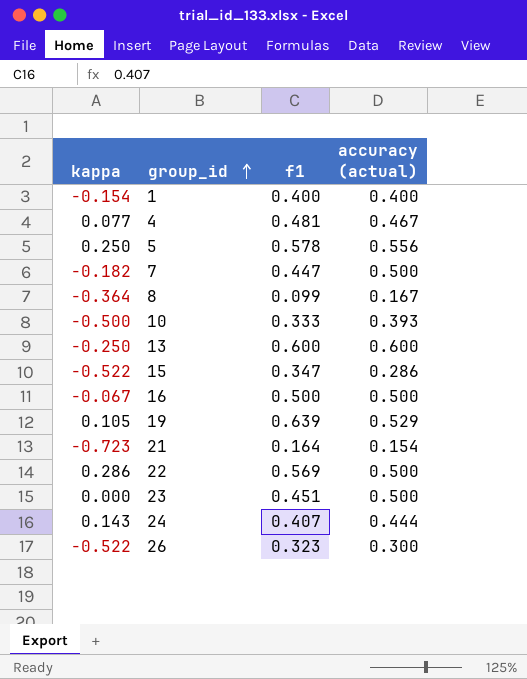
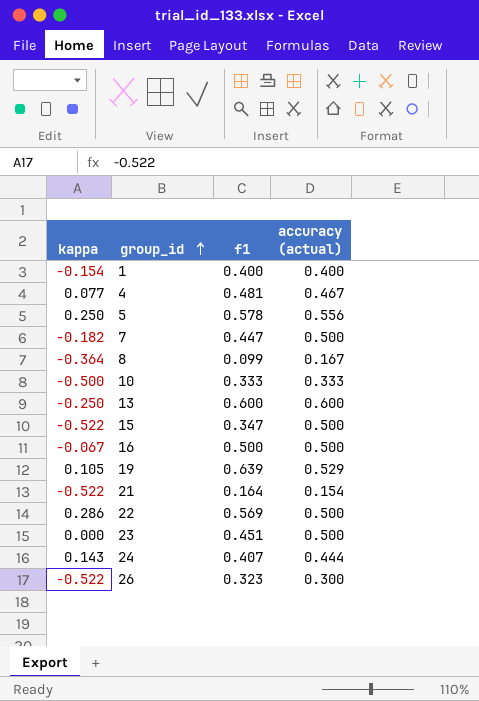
10 | accuracy (actual): 0.393 -> 0.333
15 | accuracy (actual): 0.286 -> 0.500
21 | kappa: -0.723 -> -0.522

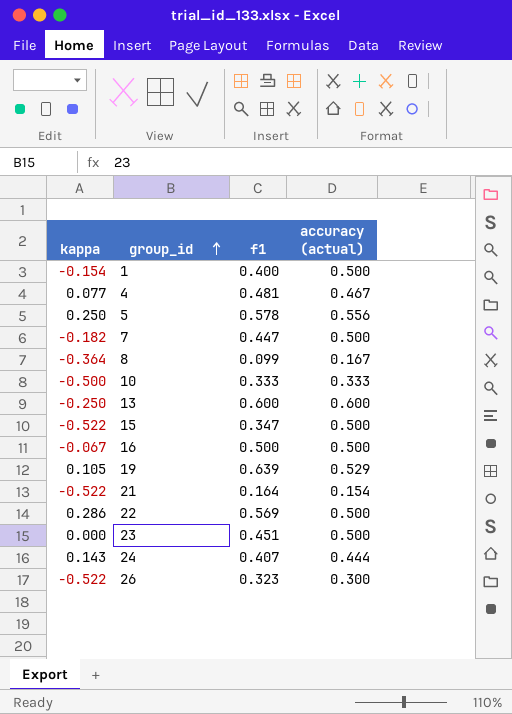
1 | accuracy (actual): 0.400 -> 0.500

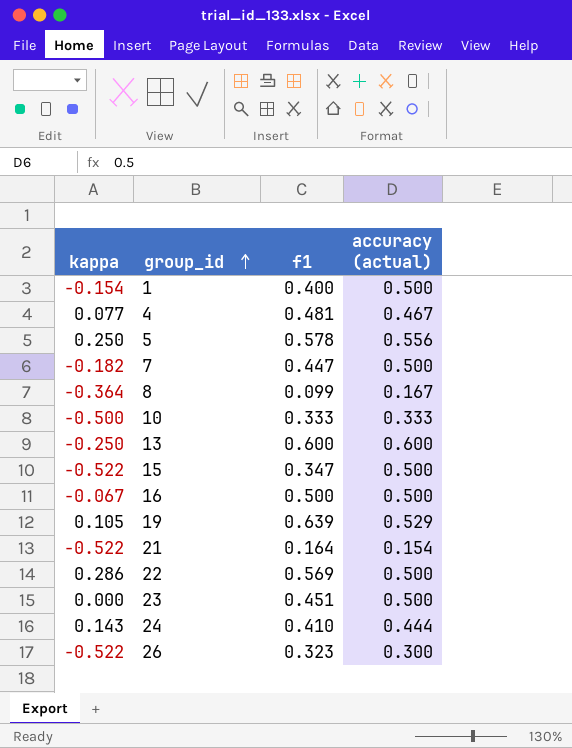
24 | f1: 0.407 -> 0.410

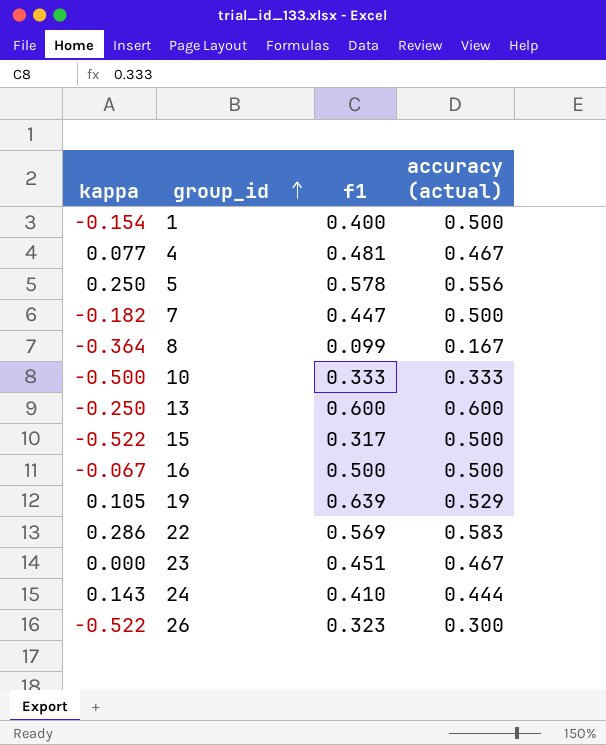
row 21: -0.522 | 0.164 | 0.154 -> none
15 | f1: 0.347 -> 0.317
22 | accuracy (actual): 0.500 -> 0.583
23 | accuracy (actual): 0.500 -> 0.467

